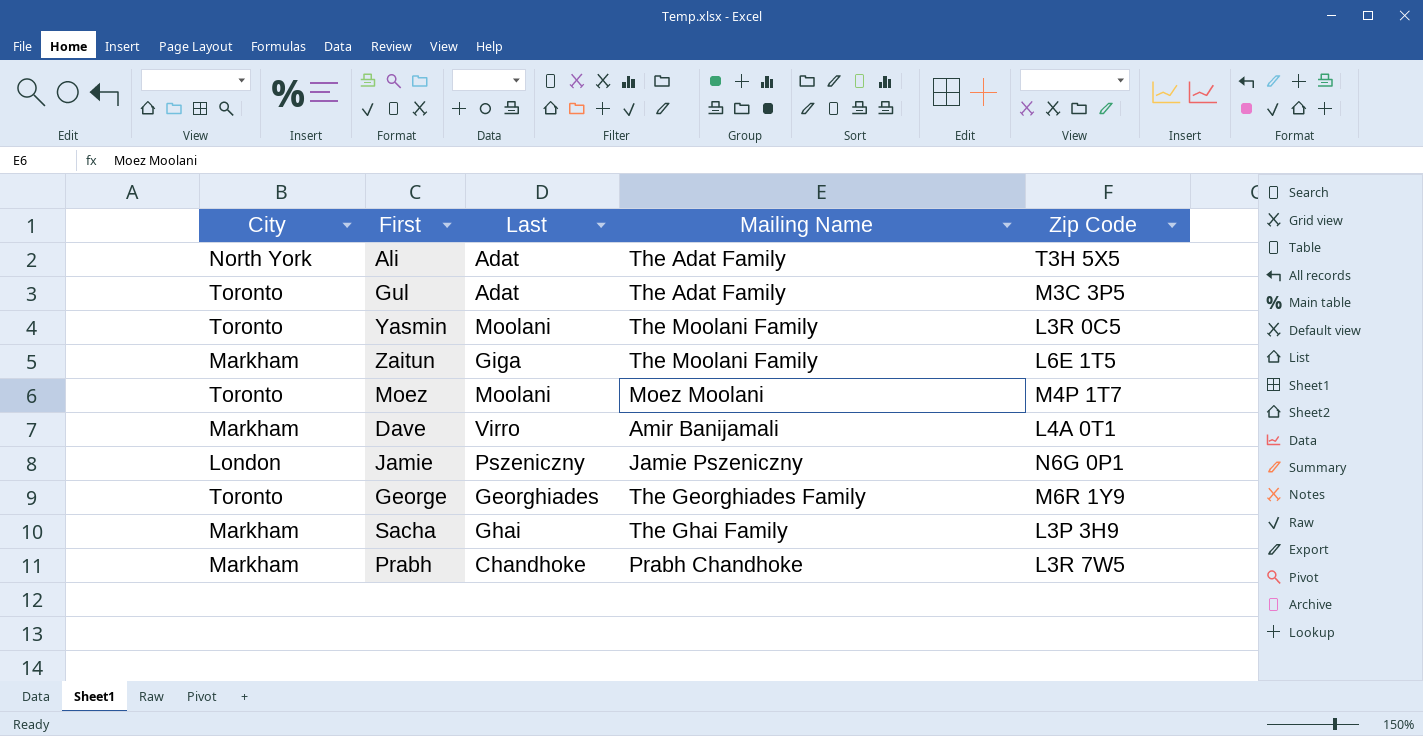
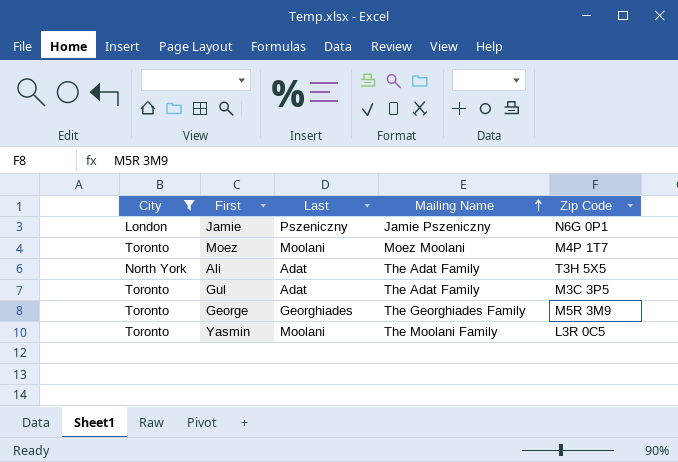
filter: none -> City != Markham
row order: none -> Mailing Name ascending
George | Zip Code: M6R 1Y9 -> M5R 3M9

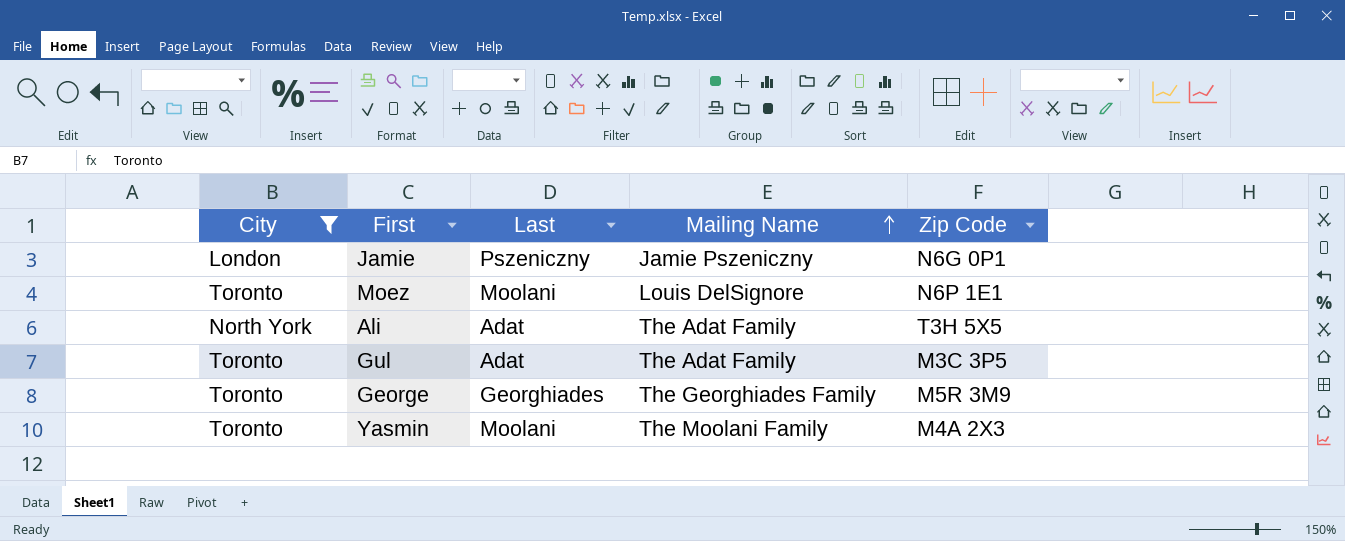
Moez | Mailing Name: Moez Moolani -> Louis DelSignore
Moez | Zip Code: M4P 1T7 -> N6P 1E1
Yasmin | Zip Code: L3R 0C5 -> M4A 2X3

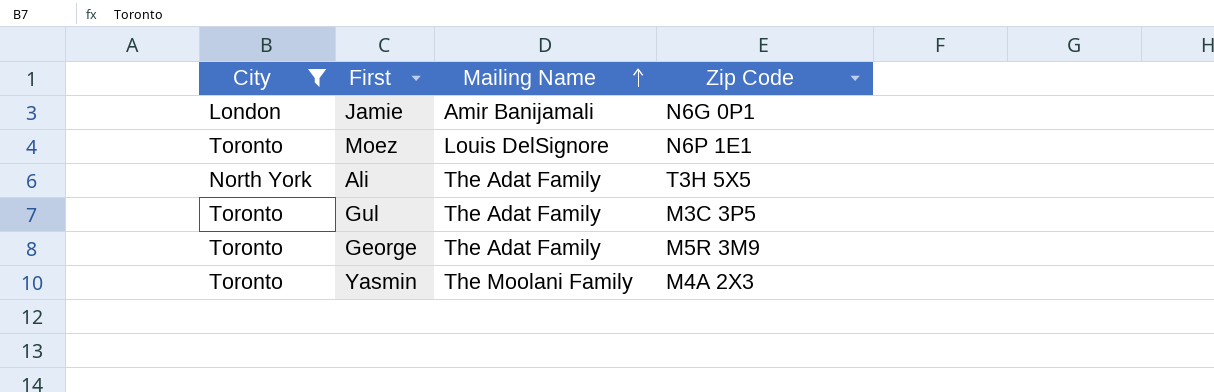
column Last | position: 3 -> none
Jamie | Mailing Name: Jamie Pszeniczny -> Amir Banijamali
George | Mailing Name: The Georghiades Family -> The Adat Family

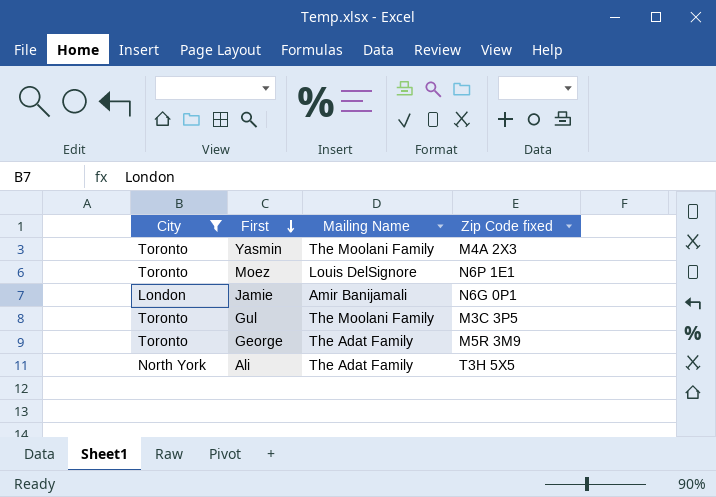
row order: Mailing Name ascending -> First descending
column name: Zip Code -> Zip Code fixed
Gul | Mailing Name: The Adat Family -> The Moolani Family

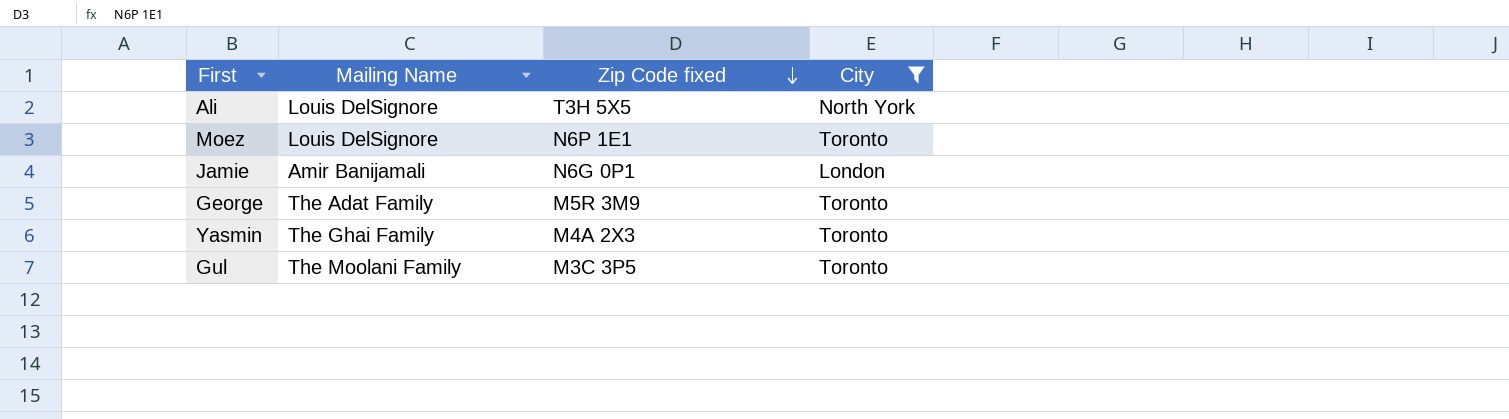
row order: First descending -> Zip Code fixed descending
column City | position: 1 -> 4
Ali | Mailing Name: The Adat Family -> Louis DelSignore
Yasmin | Mailing Name: The Moolani Family -> The Ghai Family

